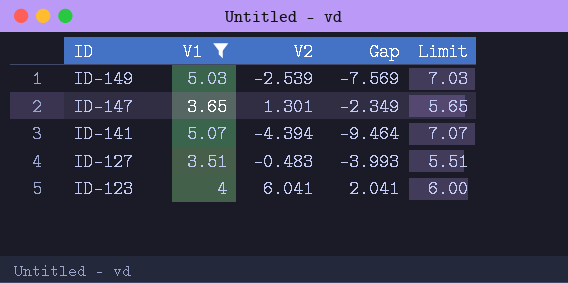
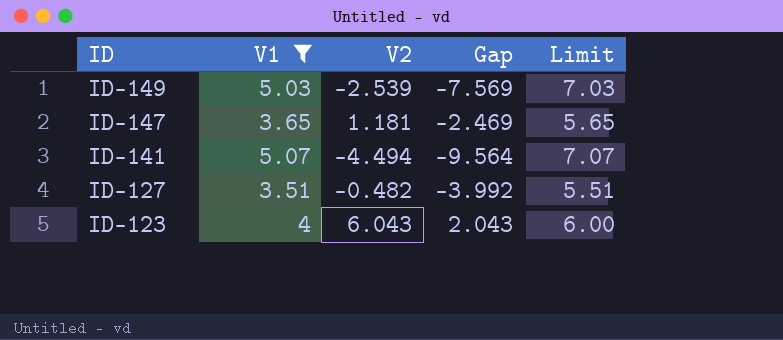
ID-147 | V2: 1.301 -> 1.181
ID-147 | Gap: -2.349 -> -2.469
ID-141 | V2: -4.394 -> -4.494
ID-141 | Gap: -9.464 -> -9.564
ID-127 | V2: -0.483 -> -0.482
ID-127 | Gap: -3.993 -> -3.992
ID-123 | V2: 6.041 -> 6.043
ID-123 | Gap: 2.041 -> 2.043

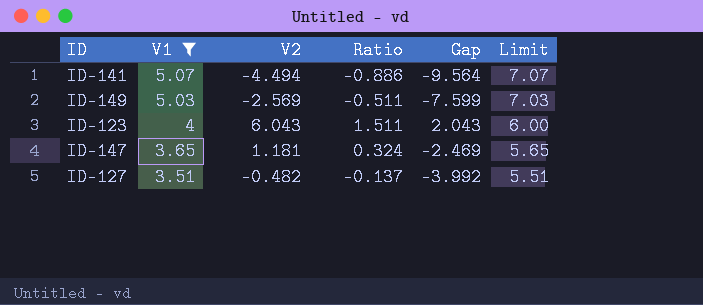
row order: ID descending -> V1 descending
column Ratio | formula: none -> [V2] / [V1]
ID-149 | V2: -2.539 -> -2.569
ID-149 | Gap: -7.569 -> -7.599

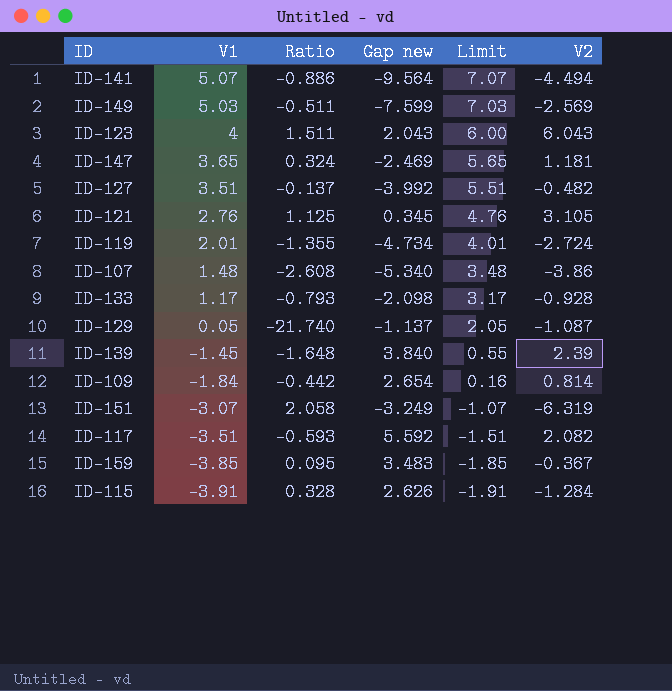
filter: V1 >= 3.51 -> none
column name: Gap -> Gap new
column V2 | position: 3 -> 6

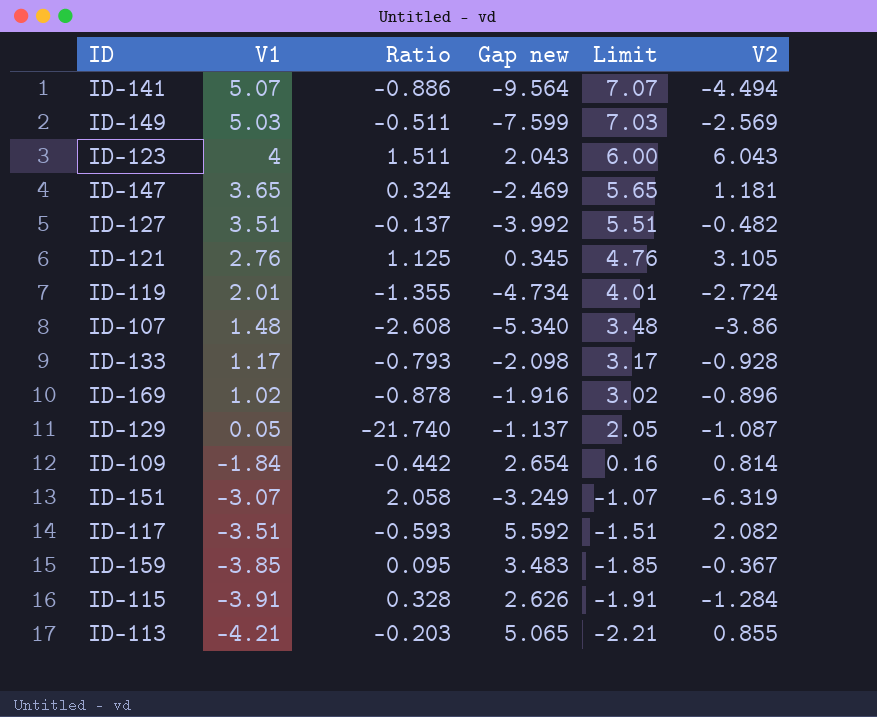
row ID-139: -1.45 | -1.648 | 3.840 | 0.55 | 2.39 -> none
row ID-169: none -> 1.02 | -0.878 | -1.916 | 3.02 | -0.896
row ID-113: none -> -4.21 | -0.203 | 5.065 | -2.21 | 0.855

